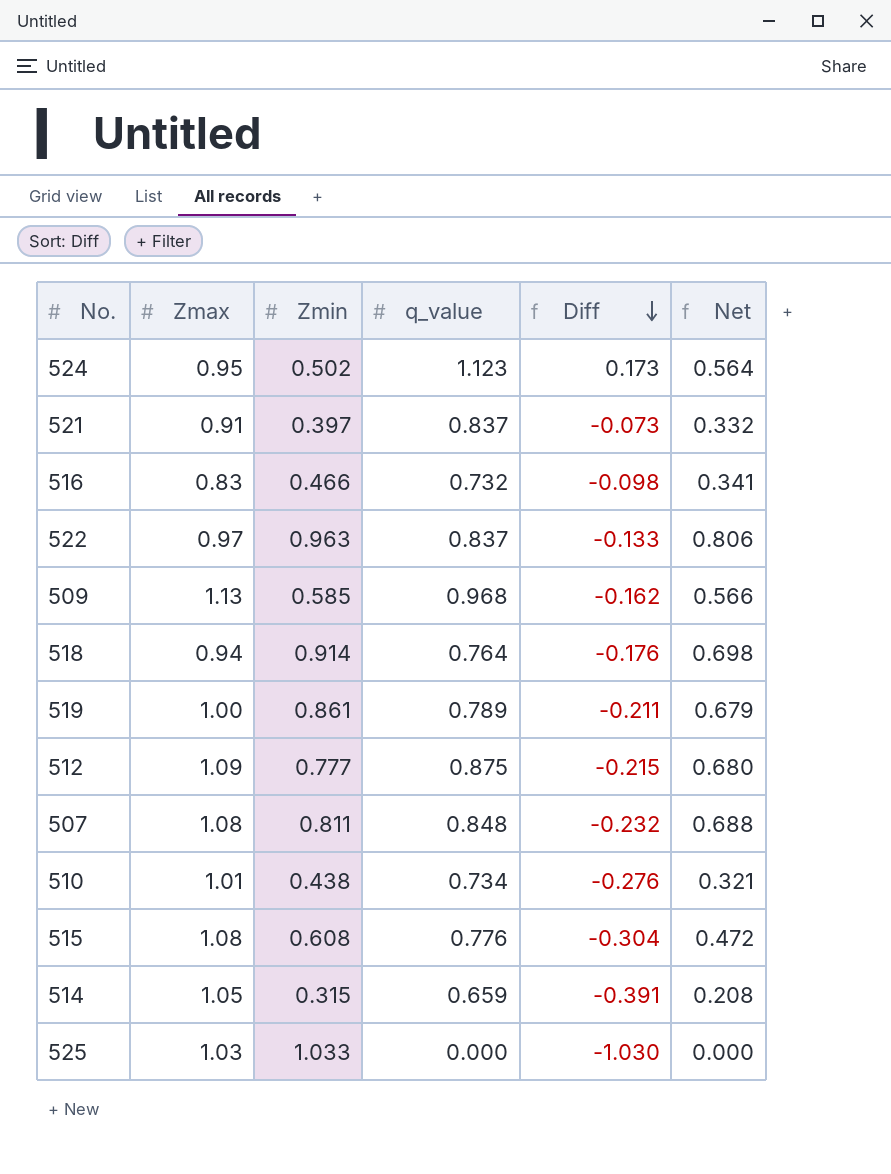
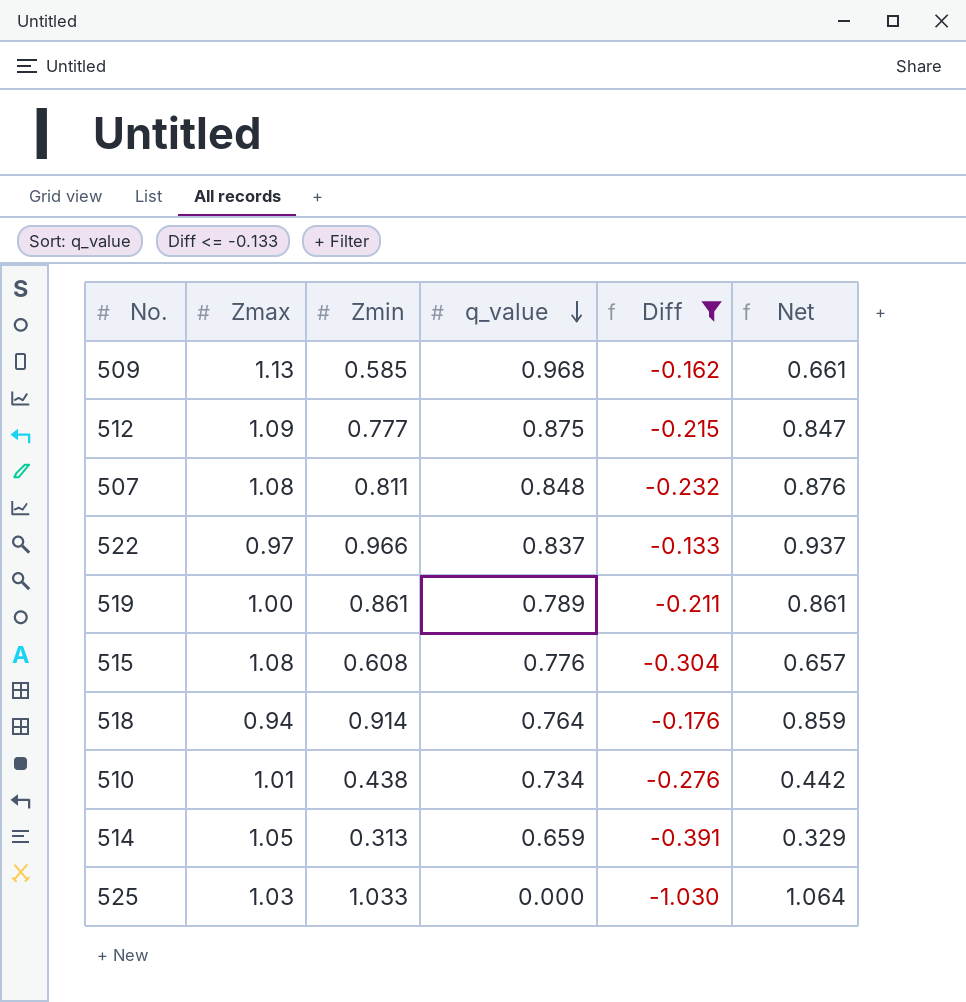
filter: none -> Diff <= -0.133
row order: Diff descending -> q_value descending
column Net | formula: [Zmin] * [q_value] -> [Zmax] * [Zmin]
522 | Zmin: 0.963 -> 0.966
514 | Zmin: 0.315 -> 0.313

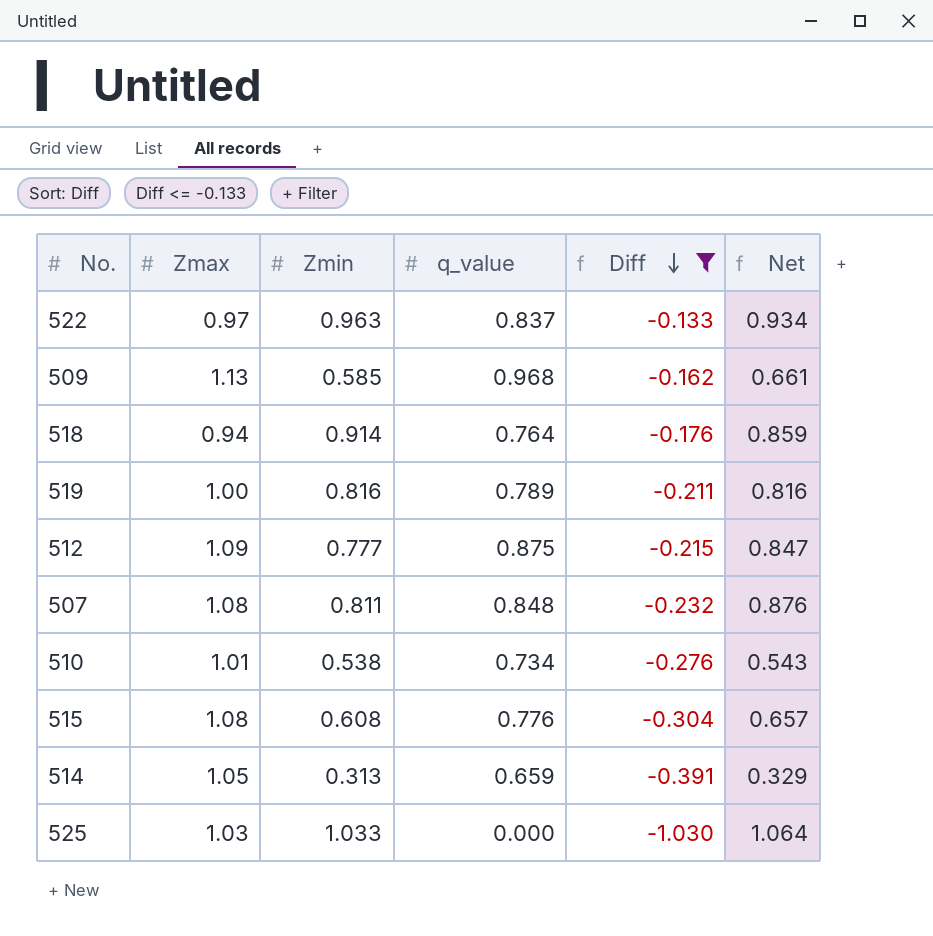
row order: q_value descending -> Diff descending
522 | Zmin: 0.966 -> 0.963
522 | Net: 0.937 -> 0.934
519 | Zmin: 0.861 -> 0.816
519 | Net: 0.861 -> 0.816
510 | Zmin: 0.438 -> 0.538
510 | Net: 0.442 -> 0.543

